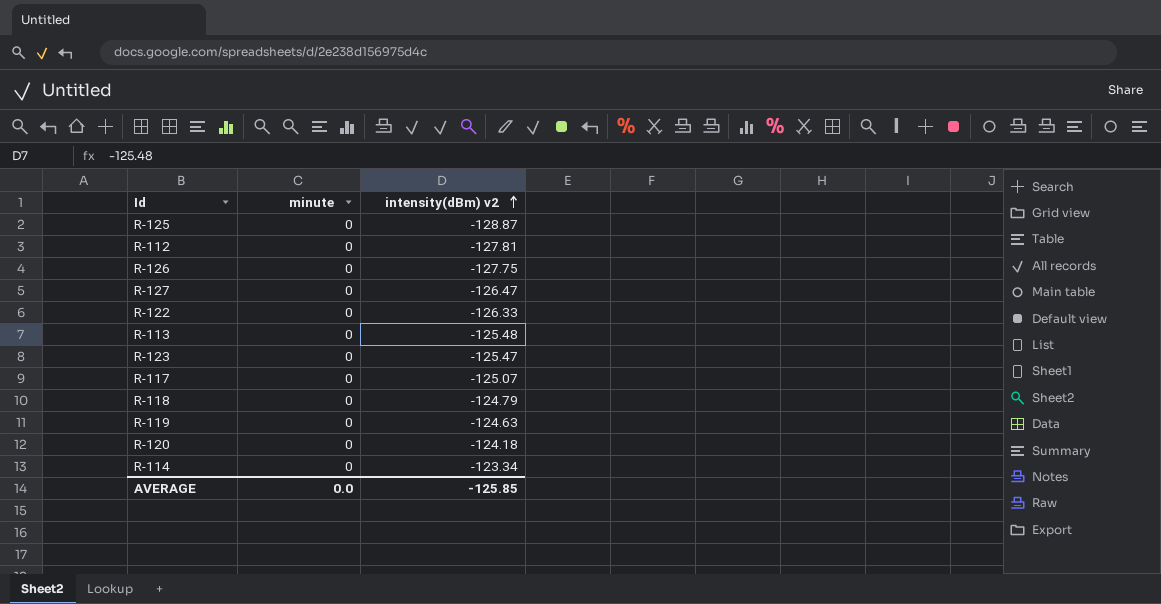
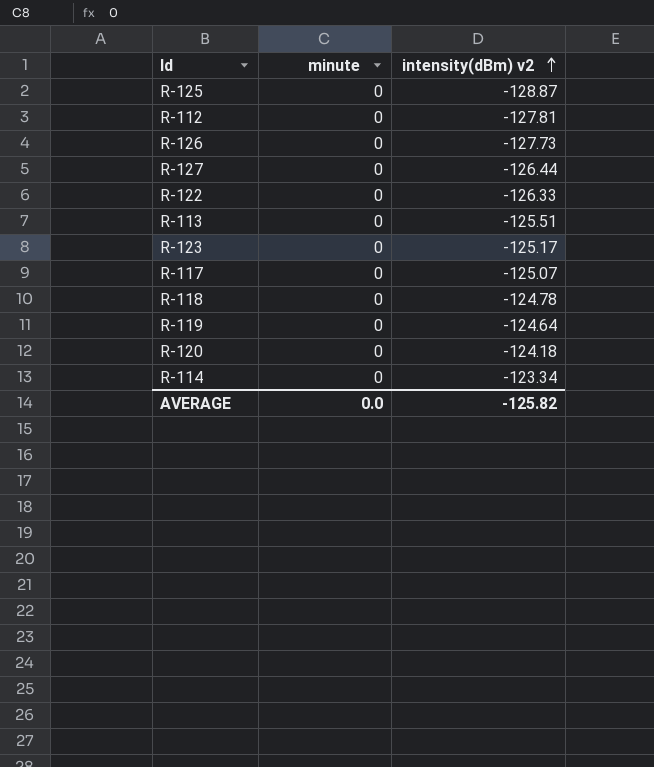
R-126 | intensity(dBm) v2: -127.75 -> -127.73
R-127 | intensity(dBm) v2: -126.47 -> -126.44
R-113 | intensity(dBm) v2: -125.48 -> -125.51
R-123 | intensity(dBm) v2: -125.47 -> -125.17
R-118 | intensity(dBm) v2: -124.79 -> -124.78
R-119 | intensity(dBm) v2: -124.63 -> -124.64
AVERAGE | intensity(dBm) v2: -125.85 -> -125.82

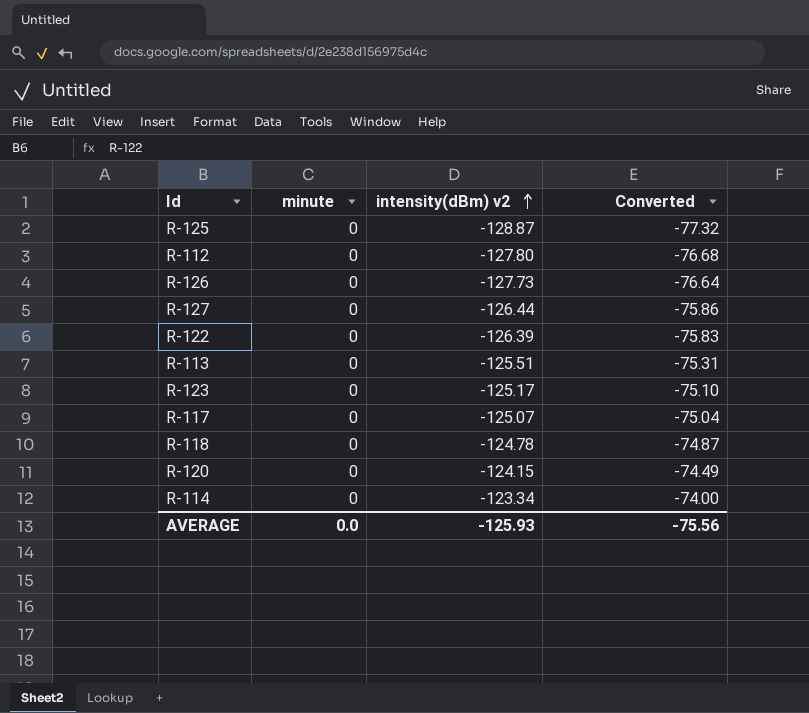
column Converted | formula: none -> [intensity(dBm) v2] * 0.6
row R-119: 0 | -124.64 -> none
R-112 | intensity(dBm) v2: -127.81 -> -127.80
R-122 | intensity(dBm) v2: -126.33 -> -126.39
R-120 | intensity(dBm) v2: -124.18 -> -124.15
AVERAGE | intensity(dBm) v2: -125.82 -> -125.93

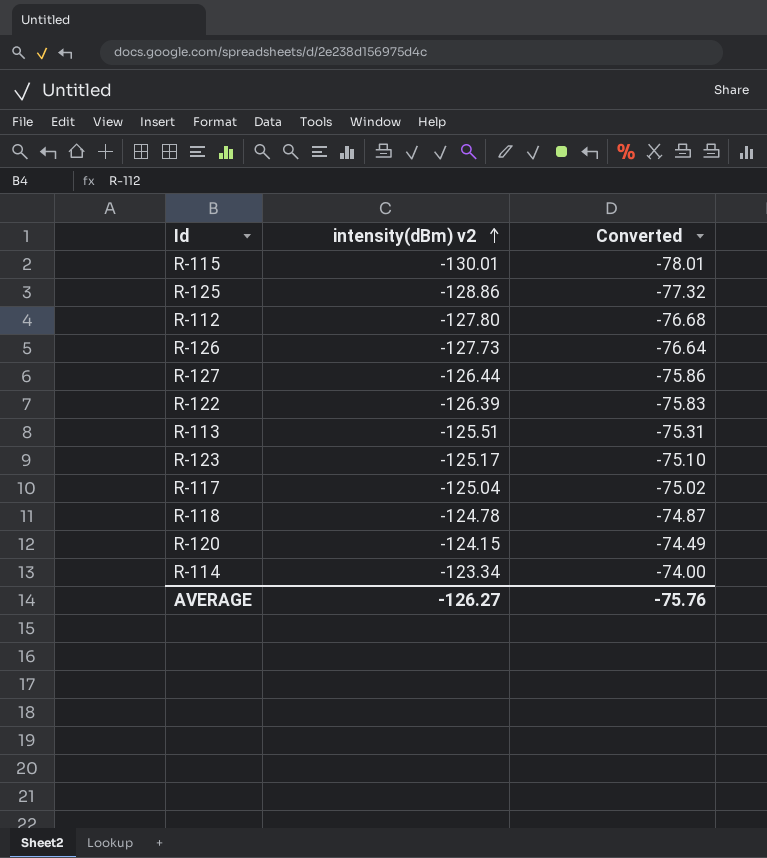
column minute | position: 2 -> none
row R-115: none -> -130.01 | -78.01
R-125 | intensity(dBm) v2: -128.87 -> -128.86
R-117 | intensity(dBm) v2: -125.07 -> -125.04
R-117 | Converted: -75.04 -> -75.02
AVERAGE | intensity(dBm) v2: -125.93 -> -126.27
AVERAGE | Converted: -75.56 -> -75.76

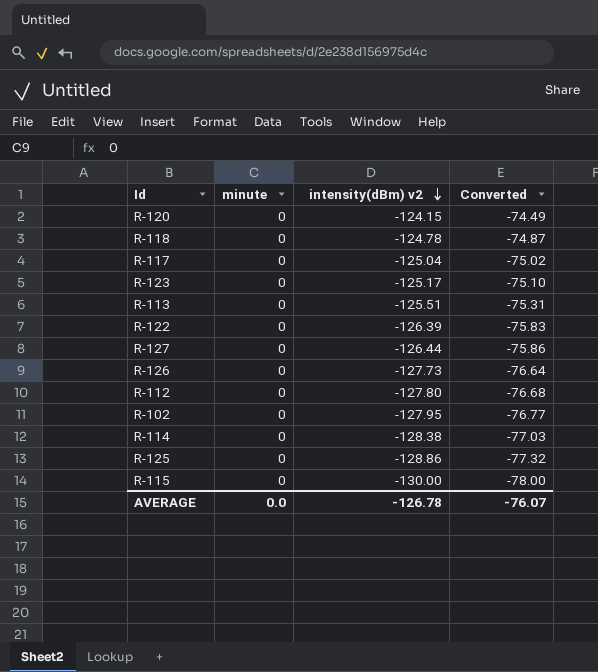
row order: intensity(dBm) v2 ascending -> intensity(dBm) v2 descending
column minute | position: none -> 2
row R-102: none -> 0 | -127.95 | -76.77
R-114 | intensity(dBm) v2: -123.34 -> -128.38
R-114 | Converted: -74.00 -> -77.03
R-115 | intensity(dBm) v2: -130.01 -> -130.00
R-115 | Converted: -78.01 -> -78.00
AVERAGE | intensity(dBm) v2: -126.27 -> -126.78
AVERAGE | Converted: -75.76 -> -76.07

